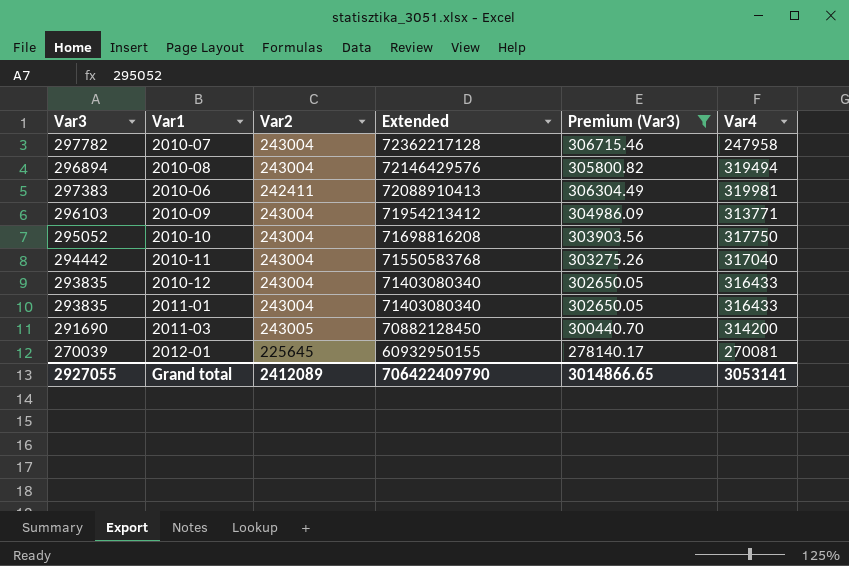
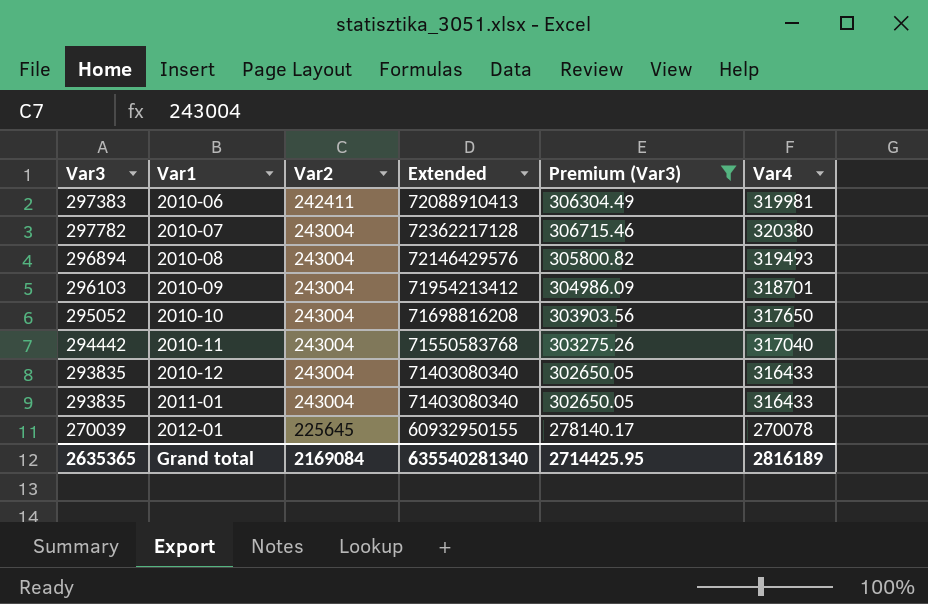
row order: Extended descending -> Var1 ascending
row 2011-03: 291690 | 243005 | 70882128450 | 300440.70 | 314200 -> none
2010-07 | Var4: 247958 -> 320380
2010-08 | Var4: 319494 -> 319493
2010-09 | Var4: 313771 -> 318701
2010-10 | Var4: 317750 -> 317650
2012-01 | Var4: 270081 -> 270078
Grand total | Var3: 2927055 -> 2635365
Grand total | Var2: 2412089 -> 2169084
Grand total | Extended: 706422409790 -> 635540281340
Grand total | Premium (Var3): 3014866.65 -> 2714425.95
Grand total | Var4: 3053141 -> 2816189

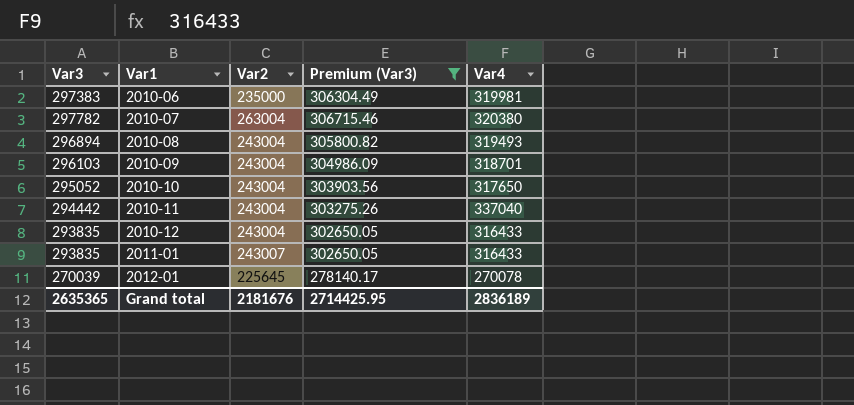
column Extended | formula: [Var3] * [Var2] -> none
2010-06 | Var2: 242411 -> 235000
2010-07 | Var2: 243004 -> 263004
2010-11 | Var4: 317040 -> 337040
2011-01 | Var2: 243004 -> 243007
Grand total | Var2: 2169084 -> 2181676
Grand total | Var4: 2816189 -> 2836189

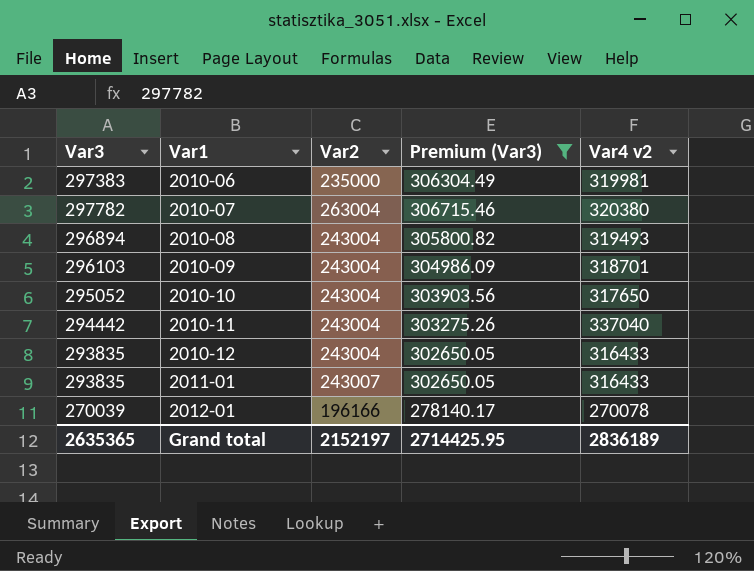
column name: Var4 -> Var4 v2
2012-01 | Var2: 225645 -> 196166
Grand total | Var2: 2181676 -> 2152197

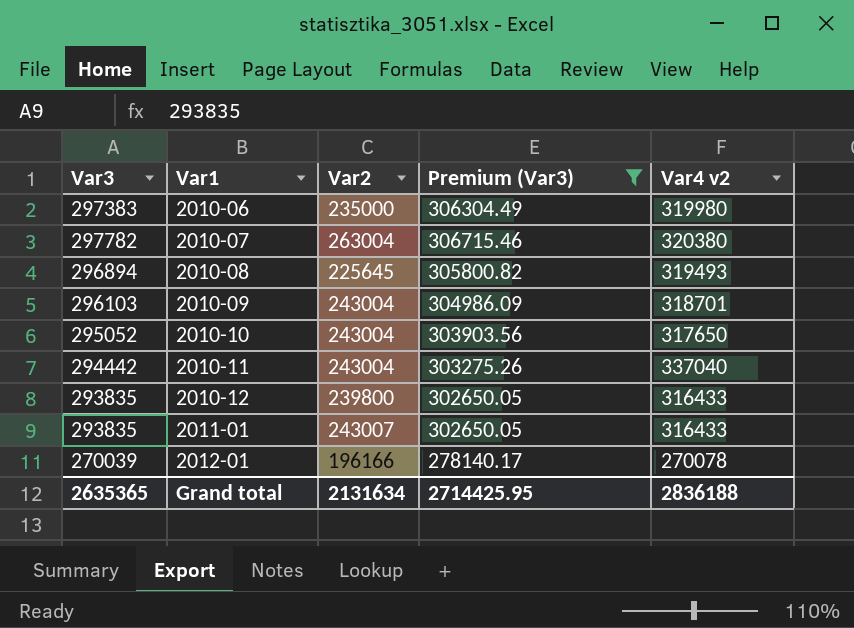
2010-06 | Var4 v2: 319981 -> 319980
2010-08 | Var2: 243004 -> 225645
2010-12 | Var2: 243004 -> 239800
Grand total | Var2: 2152197 -> 2131634
Grand total | Var4 v2: 2836189 -> 2836188

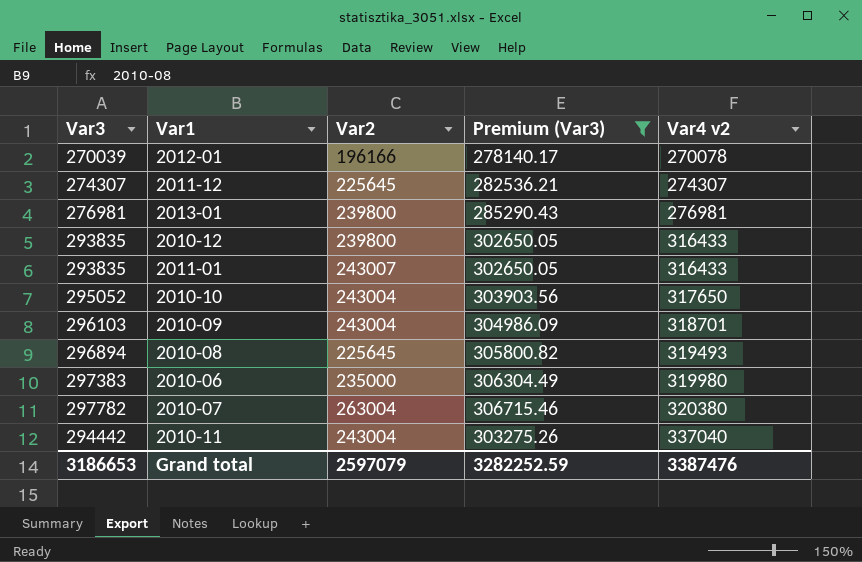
row order: Var1 ascending -> Var4 v2 ascending
row 2011-12: none -> 274307 | 225645 | 282536.21 | 274307
row 2013-01: none -> 276981 | 239800 | 285290.43 | 276981
Grand total | Var3: 2635365 -> 3186653
Grand total | Var2: 2131634 -> 2597079
Grand total | Premium (Var3): 2714425.95 -> 3282252.59
Grand total | Var4 v2: 2836188 -> 3387476

